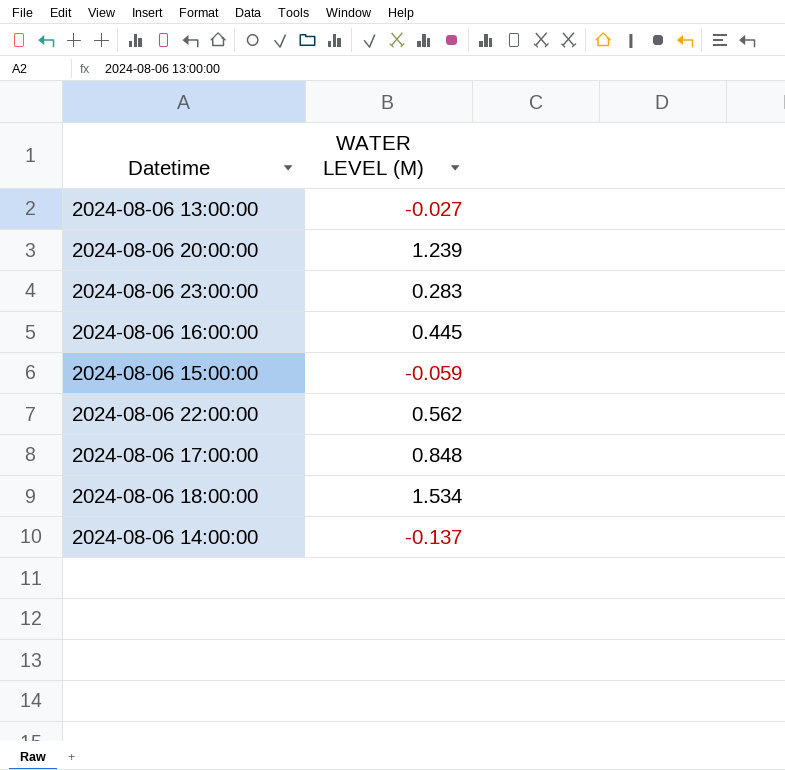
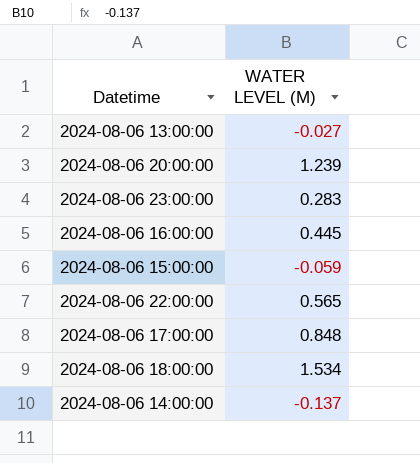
2024-08-06 22:00:00 | WATER LEVEL (M): 0.562 -> 0.565

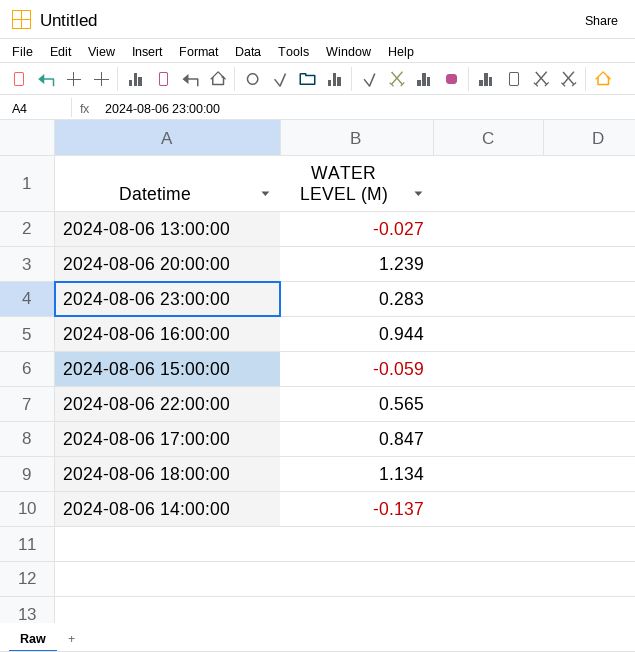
2024-08-06 16:00:00 | WATER LEVEL (M): 0.445 -> 0.944
2024-08-06 17:00:00 | WATER LEVEL (M): 0.848 -> 0.847
2024-08-06 18:00:00 | WATER LEVEL (M): 1.534 -> 1.134

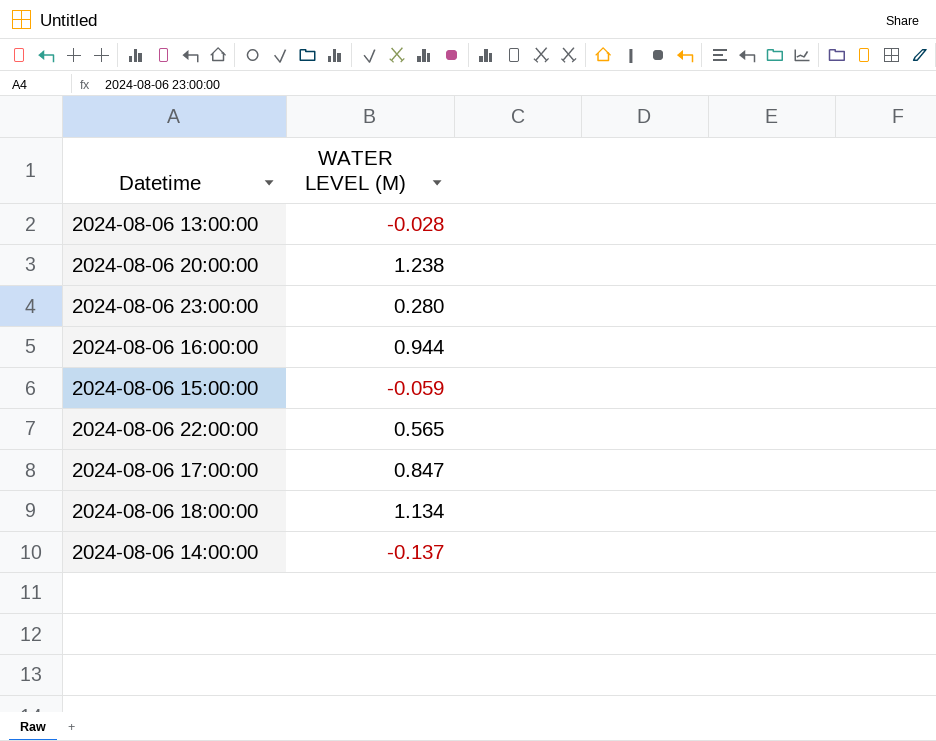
2024-08-06 13:00:00 | WATER LEVEL (M): -0.027 -> -0.028
2024-08-06 20:00:00 | WATER LEVEL (M): 1.239 -> 1.238
2024-08-06 23:00:00 | WATER LEVEL (M): 0.283 -> 0.280

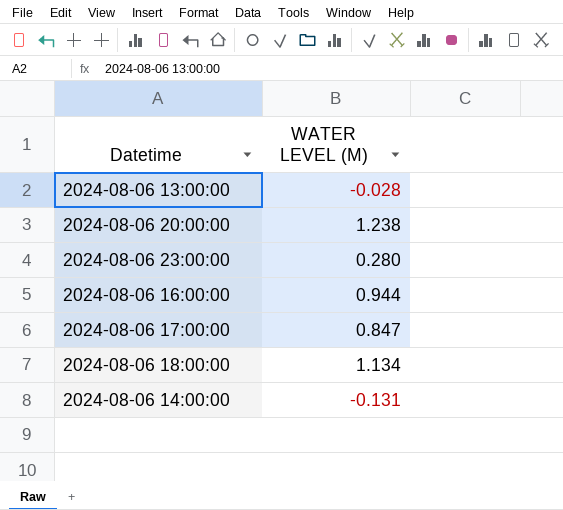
row 2024-08-06 15:00:00: -0.059 -> none
row 2024-08-06 22:00:00: 0.565 -> none
2024-08-06 14:00:00 | WATER LEVEL (M): -0.137 -> -0.131

